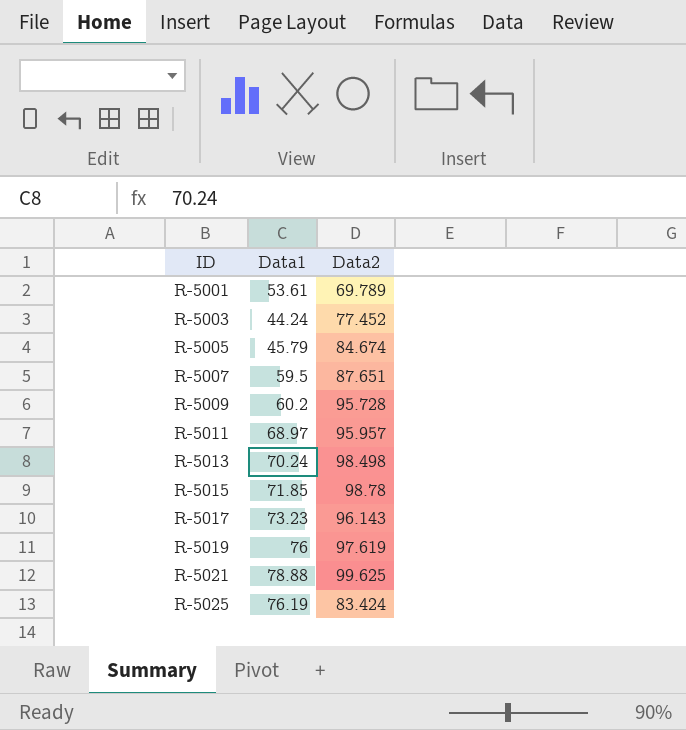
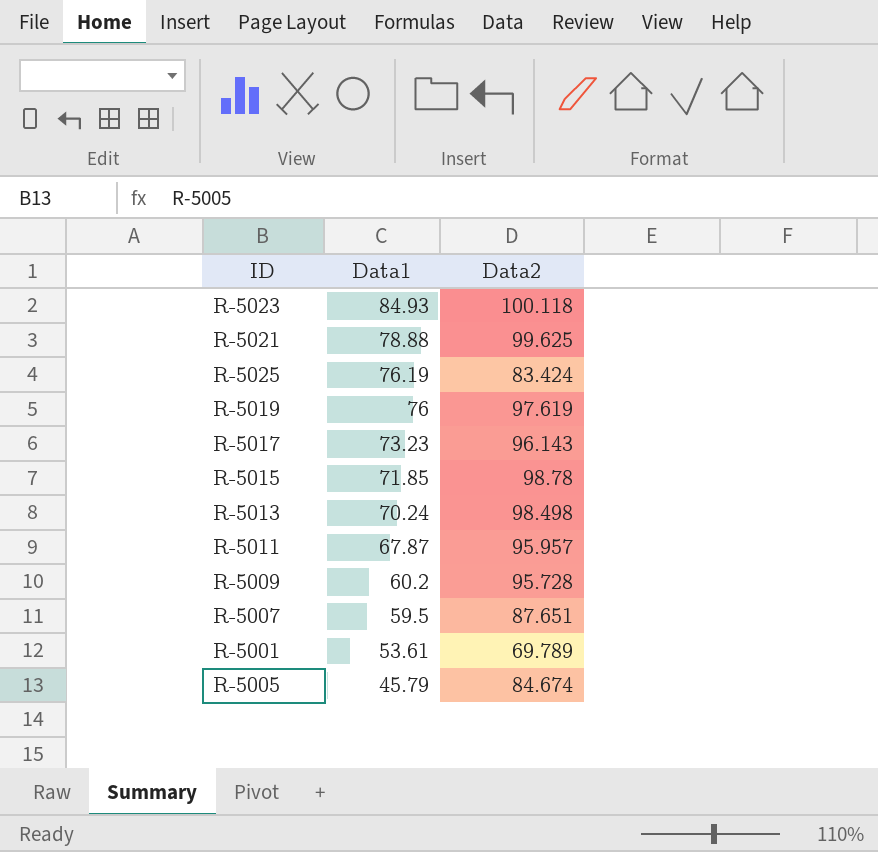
row order: ID ascending -> Data1 descending
row R-5003: 44.24 | 77.452 -> none
row R-5023: none -> 84.93 | 100.118
R-5011 | Data1: 68.97 -> 67.87

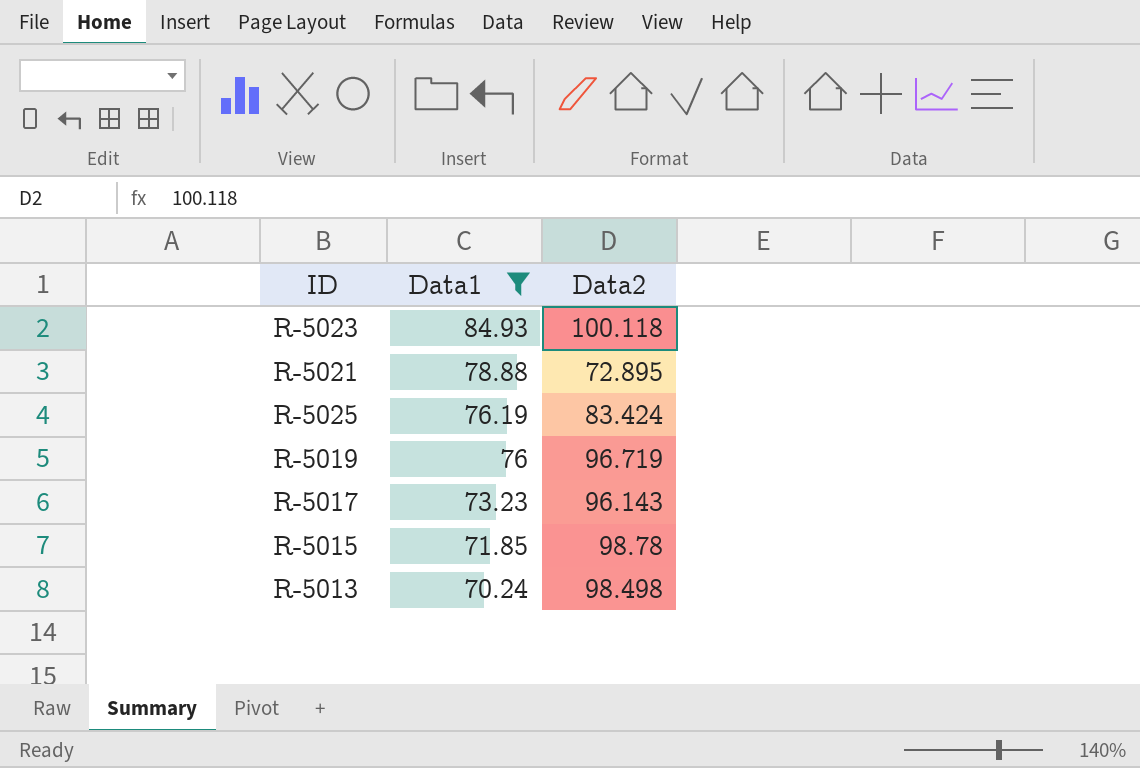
filter: none -> Data1 >= 70.24
R-5021 | Data2: 99.625 -> 72.895
R-5019 | Data2: 97.619 -> 96.719

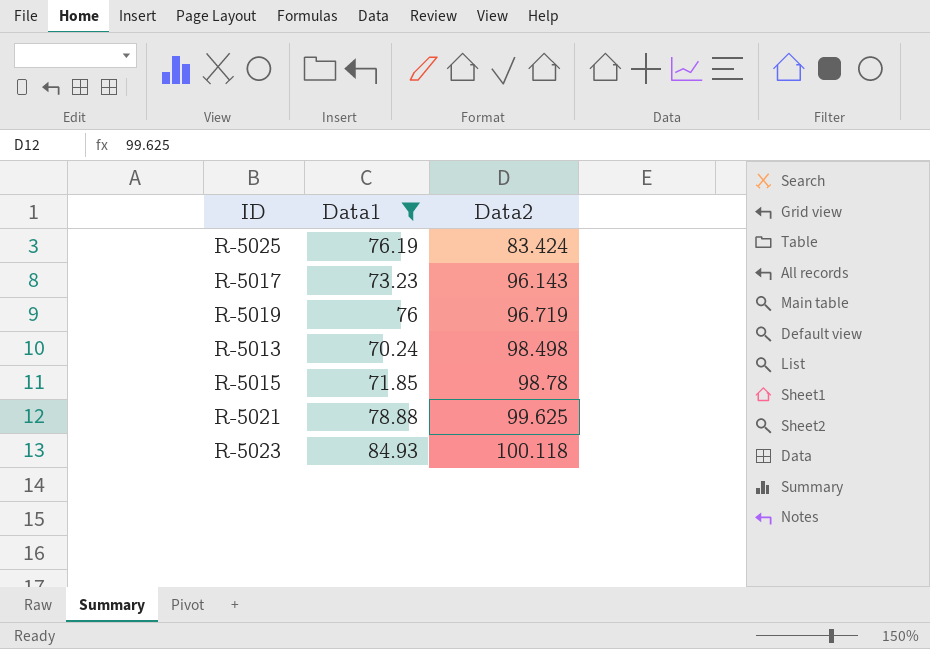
row order: Data1 descending -> Data2 ascending
R-5021 | Data2: 72.895 -> 99.625

